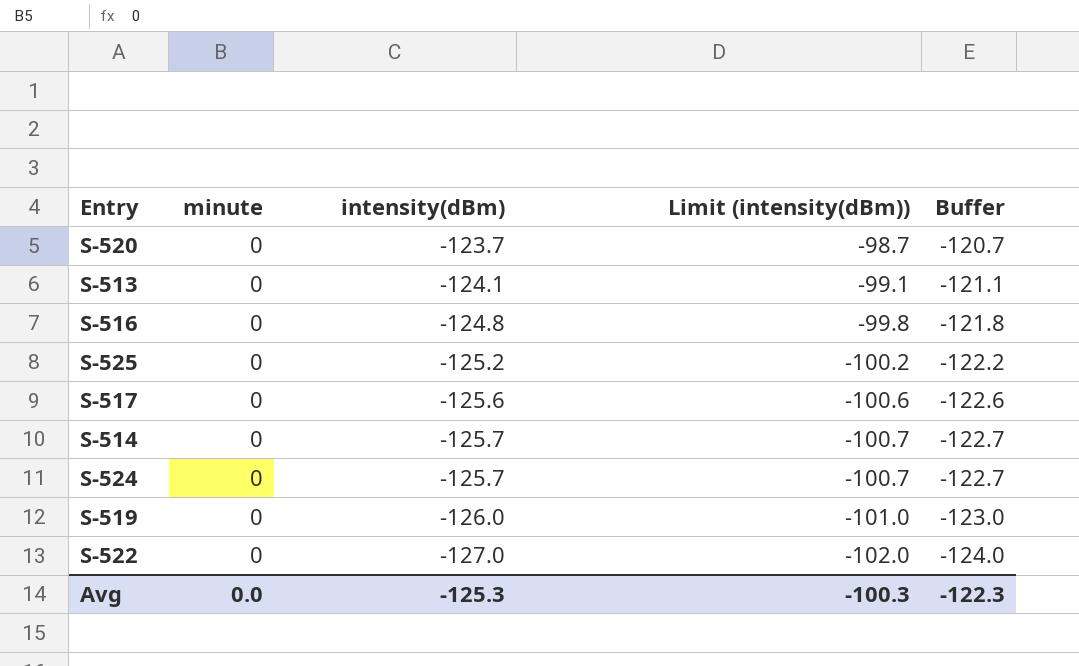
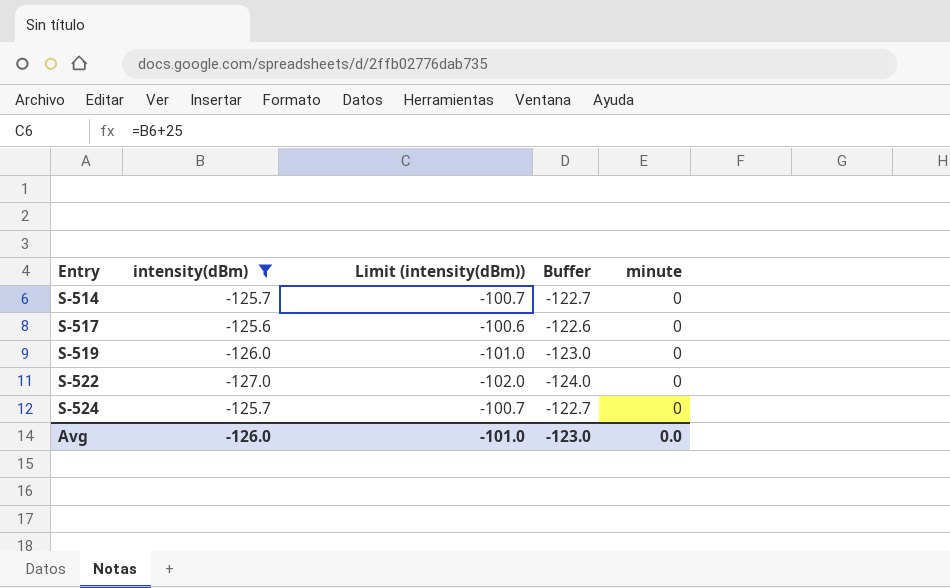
filter: none -> intensity(dBm) <= -125.6
row order: intensity(dBm) descending -> Entry ascending
column minute | position: 2 -> 5
Avg | intensity(dBm): -125.3 -> -126.0
Avg | Limit (intensity(dBm)): -100.3 -> -101.0
Avg | Buffer: -122.3 -> -123.0

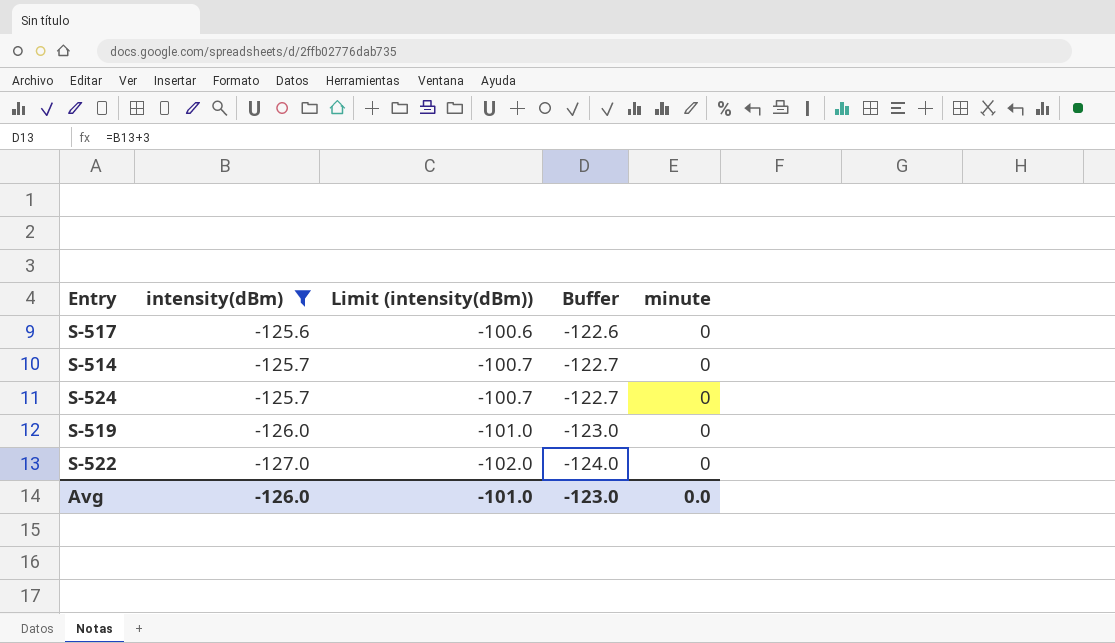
row order: Entry ascending -> intensity(dBm) descending

